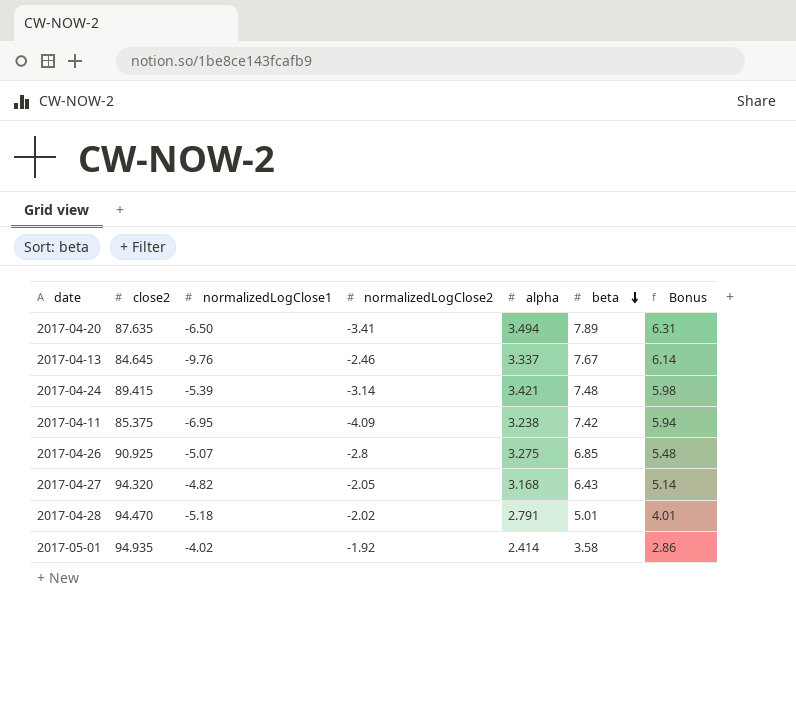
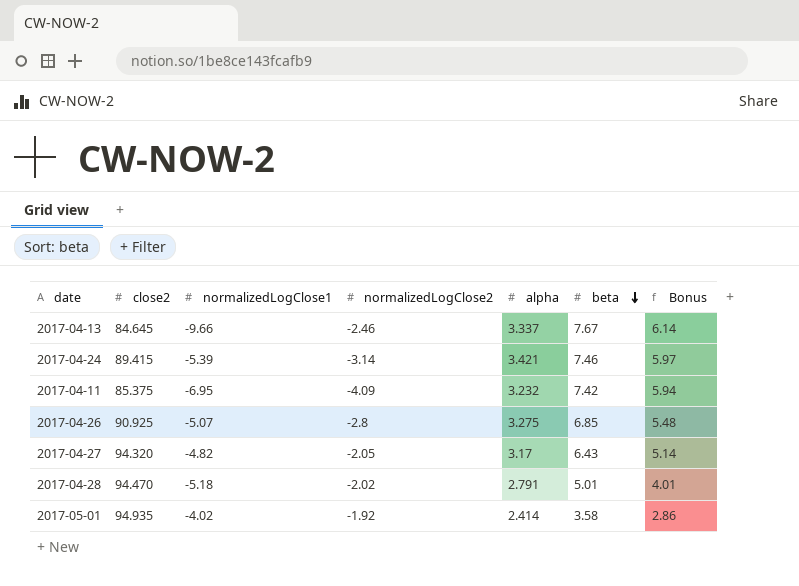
row 2017-04-20: 87.635 | -6.50 | -3.41 | 3.494 | 7.89 | 6.31 -> none
2017-04-13 | normalizedLogClose1: -9.76 -> -9.66
2017-04-24 | beta: 7.48 -> 7.46
2017-04-24 | Bonus: 5.98 -> 5.97
2017-04-11 | alpha: 3.238 -> 3.232
2017-04-27 | alpha: 3.168 -> 3.17

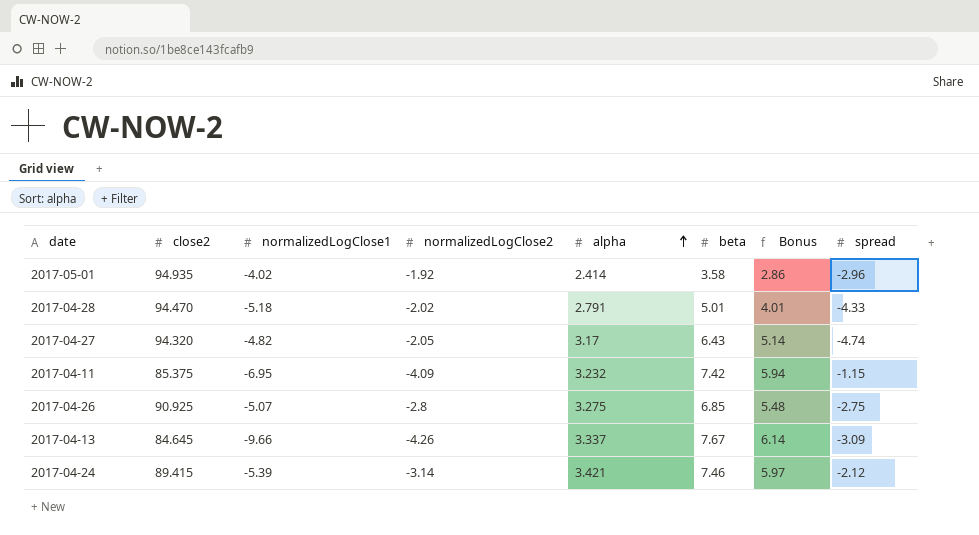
row order: beta descending -> alpha ascending
column spread | position: none -> 8
2017-04-13 | normalizedLogClose2: -2.46 -> -4.26

